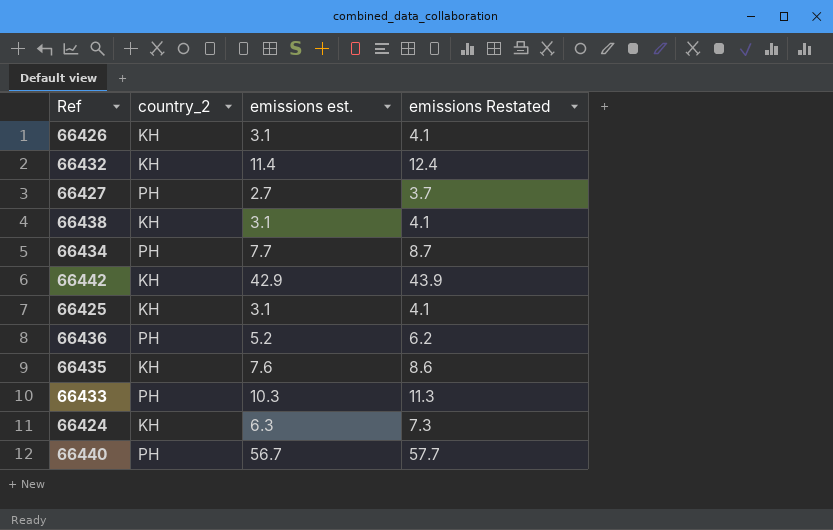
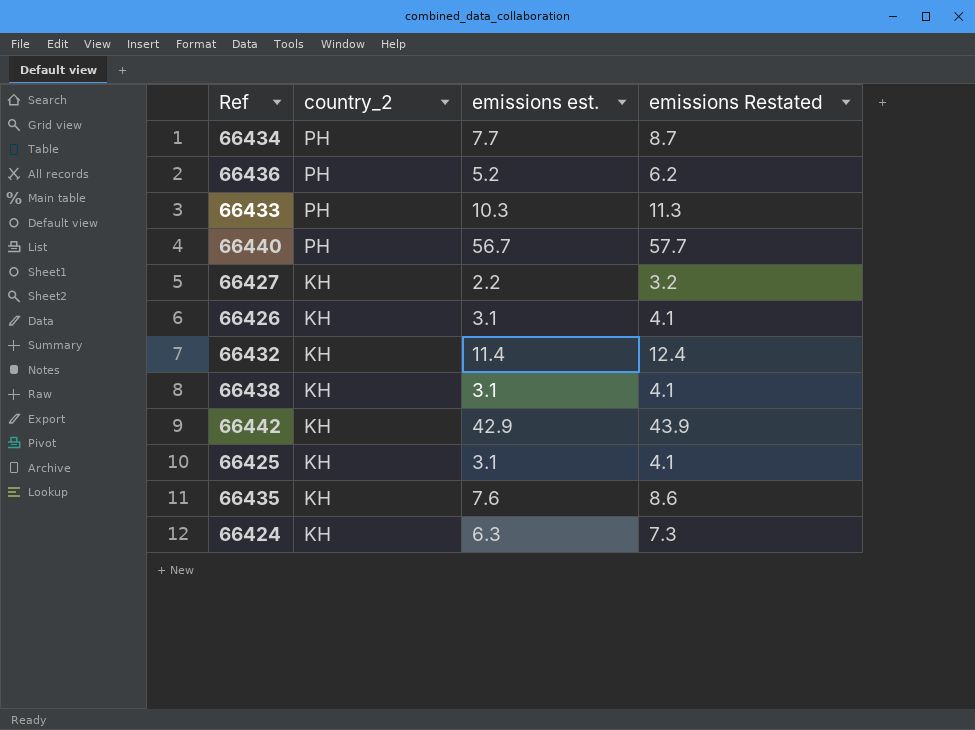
row order: none -> country_2 descending
66427 | country_2: PH -> KH
66427 | emissions est.: 2.7 -> 2.2
66427 | emissions Restated: 3.7 -> 3.2

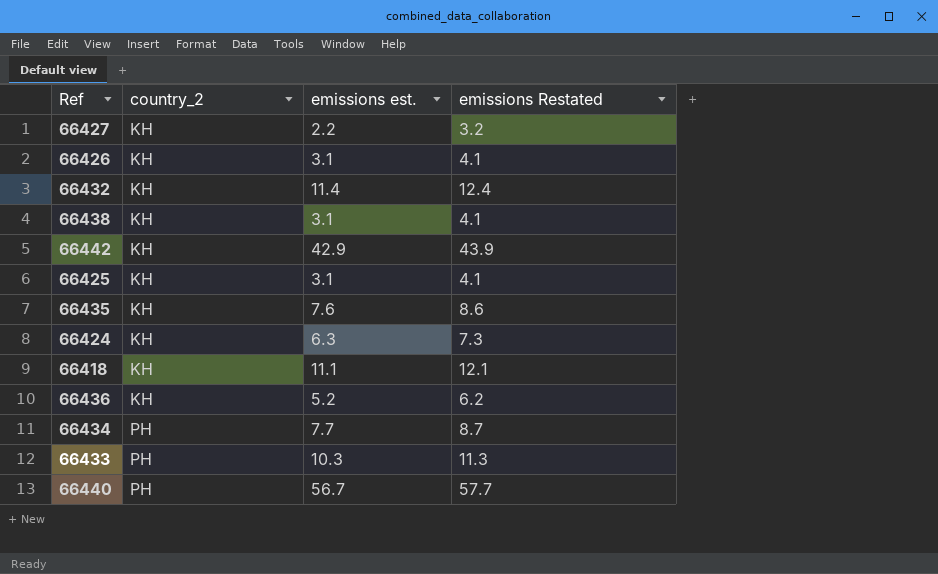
row order: country_2 descending -> country_2 ascending
row 66418: none -> KH | 11.1 | 12.1
66436 | country_2: PH -> KH

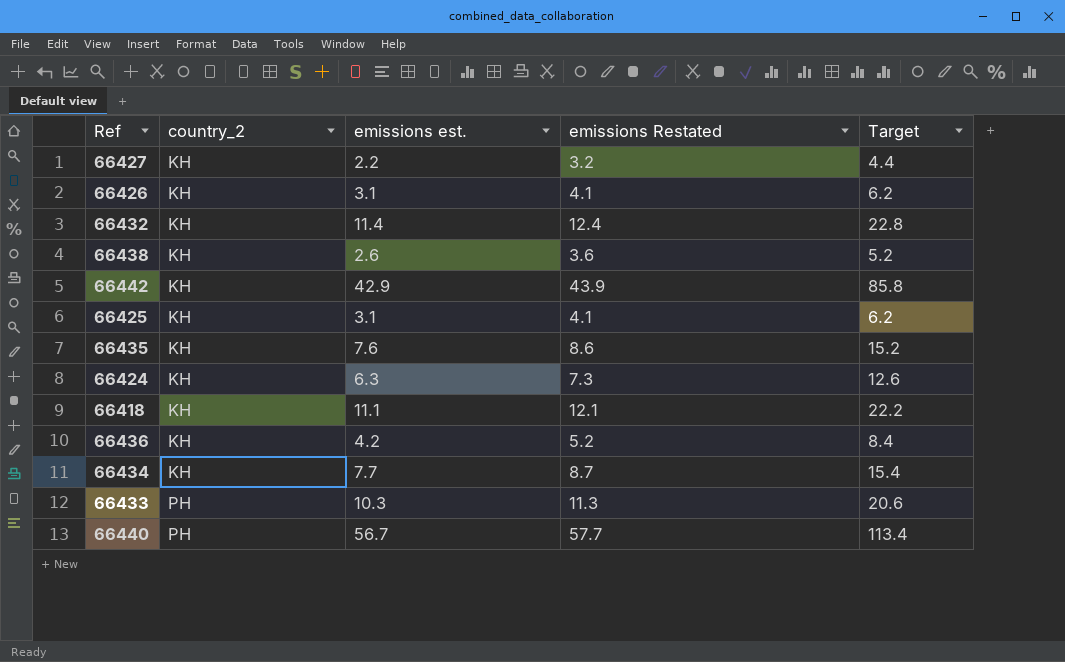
column Target | formula: none -> [emissions est.] * 2
66438 | emissions est.: 3.1 -> 2.6
66438 | emissions Restated: 4.1 -> 3.6
66436 | emissions est.: 5.2 -> 4.2
66436 | emissions Restated: 6.2 -> 5.2
66434 | country_2: PH -> KH

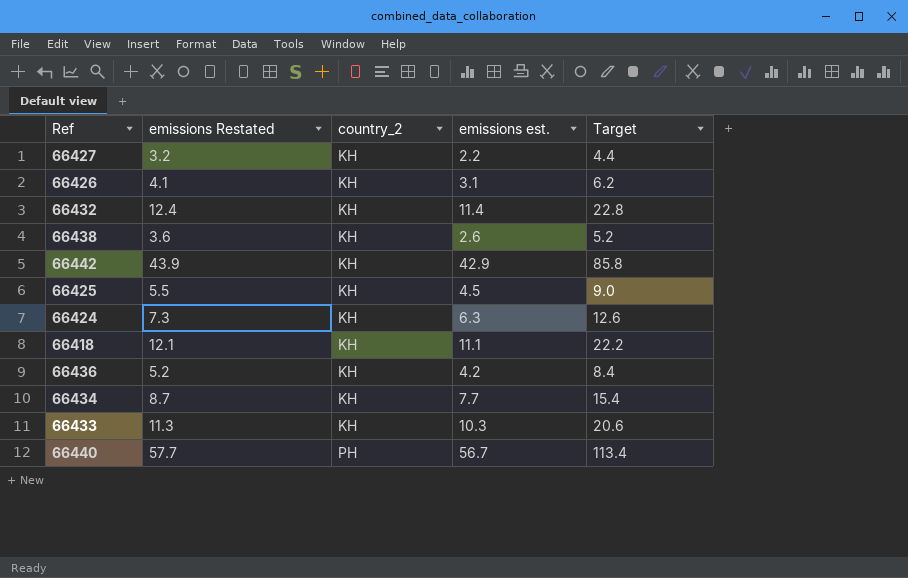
column emissions Restated | position: 4 -> 2
row 66435: KH | 7.6 | 8.6 | 15.2 -> none
66425 | emissions Restated: 4.1 -> 5.5
66425 | emissions est.: 3.1 -> 4.5
66425 | Target: 6.2 -> 9.0
66433 | country_2: PH -> KH

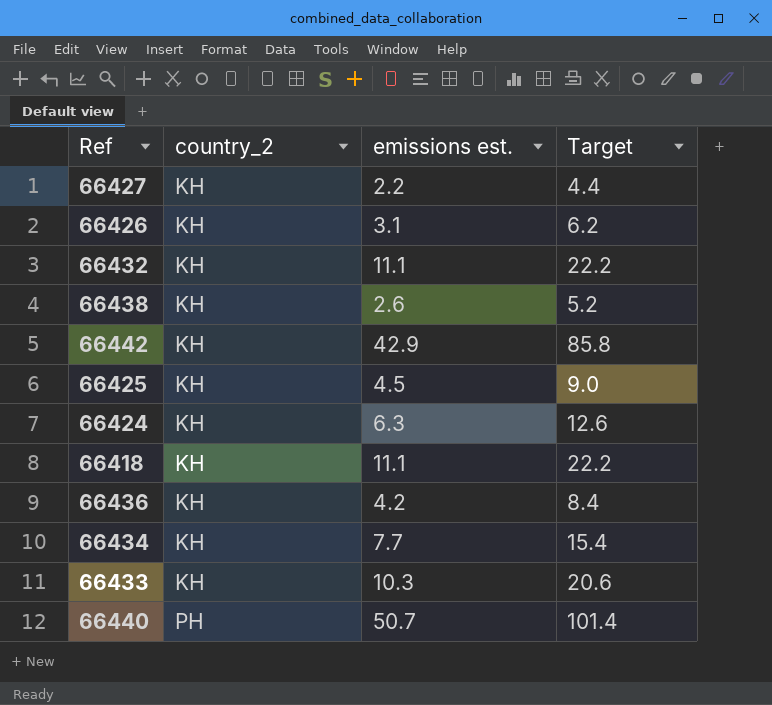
column emissions Restated | formula: [emissions est.] + 1 -> none
66432 | emissions est.: 11.4 -> 11.1
66432 | Target: 22.8 -> 22.2
66440 | emissions est.: 56.7 -> 50.7
66440 | Target: 113.4 -> 101.4

